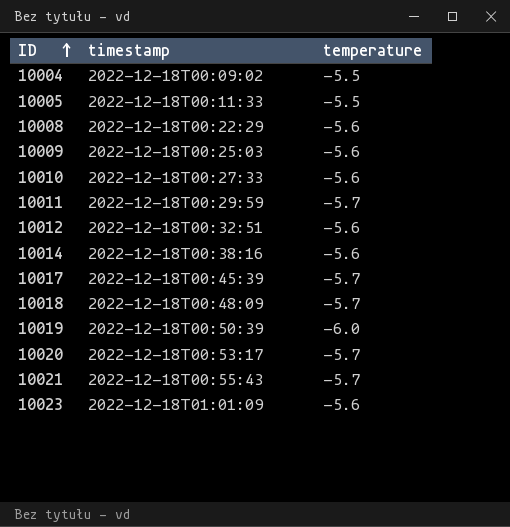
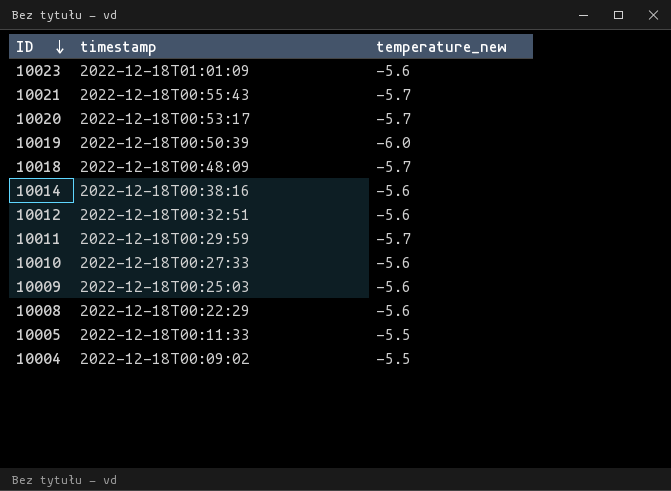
row order: ID ascending -> ID descending
column name: temperature -> temperature_new
row 10017: 2022-12-18T00:45:39 | -5.7 -> none

